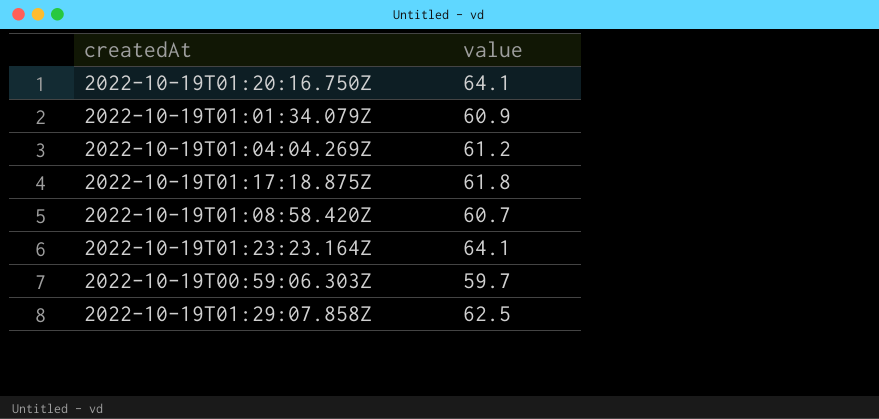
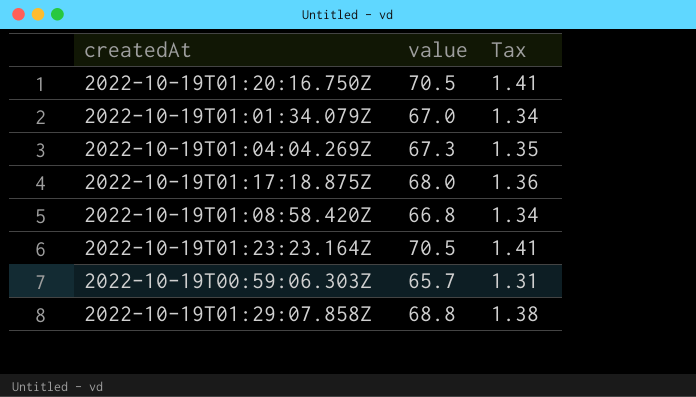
column Tax | formula: none -> [value] * 0.02
2022-10-19T01:20:16.750Z | value: 64.1 -> 70.5
2022-10-19T01:01:34.079Z | value: 60.9 -> 67.0
2022-10-19T01:04:04.269Z | value: 61.2 -> 67.3
2022-10-19T01:17:18.875Z | value: 61.8 -> 68.0
2022-10-19T01:08:58.420Z | value: 60.7 -> 66.8
2022-10-19T01:23:23.164Z | value: 64.1 -> 70.5
2022-10-19T00:59:06.303Z | value: 59.7 -> 65.7
2022-10-19T01:29:07.858Z | value: 62.5 -> 68.8

